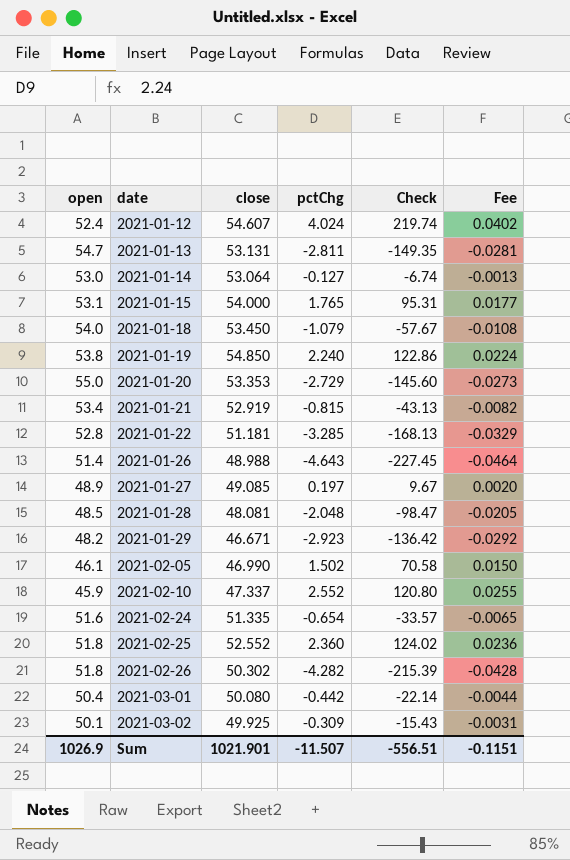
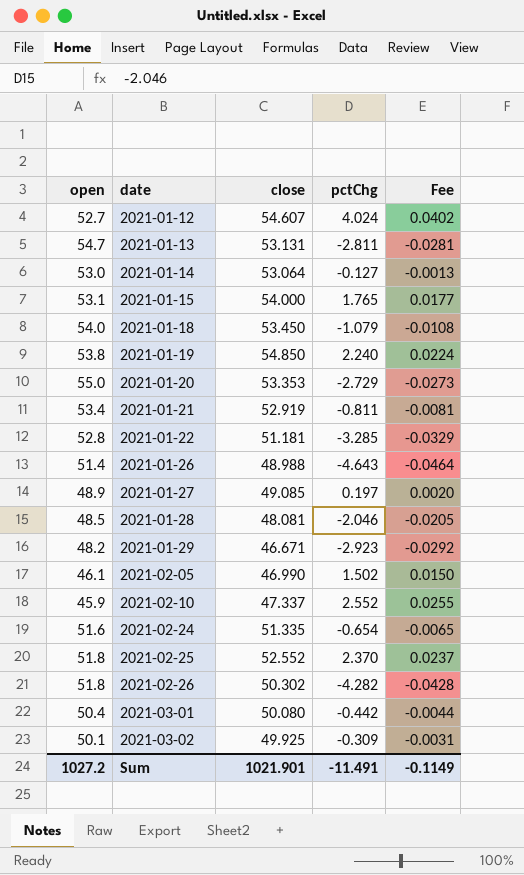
column Check | formula: [close] * [pctChg] -> none
2021-01-12 | open: 52.4 -> 52.7
2021-01-21 | pctChg: -0.815 -> -0.811
2021-01-21 | Fee: -0.0082 -> -0.0081
2021-01-28 | pctChg: -2.048 -> -2.046
2021-02-25 | pctChg: 2.360 -> 2.370
2021-02-25 | Fee: 0.0236 -> 0.0237
Sum | open: 1026.9 -> 1027.2
Sum | pctChg: -11.507 -> -11.491
Sum | Fee: -0.1151 -> -0.1149

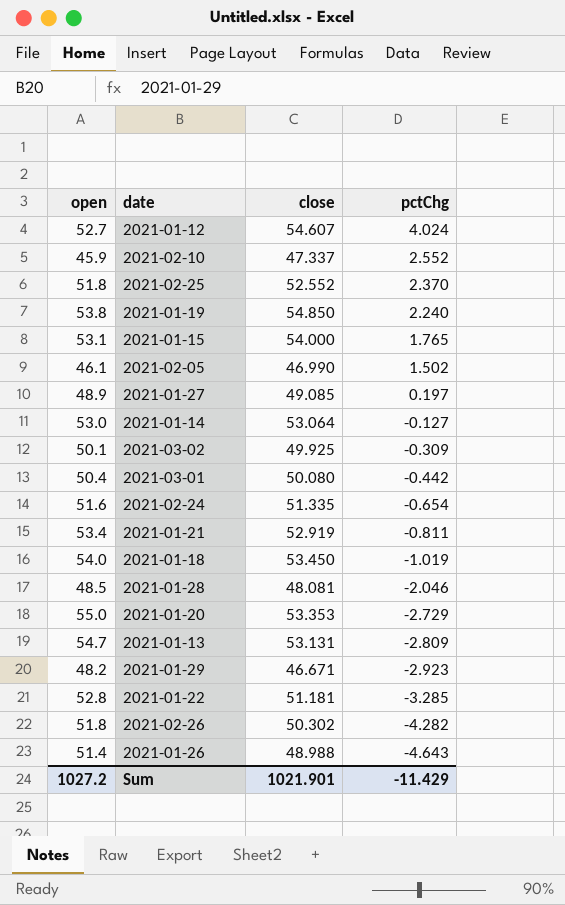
row order: date ascending -> pctChg descending
column Fee | formula: [pctChg] * 0.01 -> none
2021-01-18 | pctChg: -1.079 -> -1.019
2021-01-13 | pctChg: -2.811 -> -2.809
Sum | pctChg: -11.491 -> -11.429

